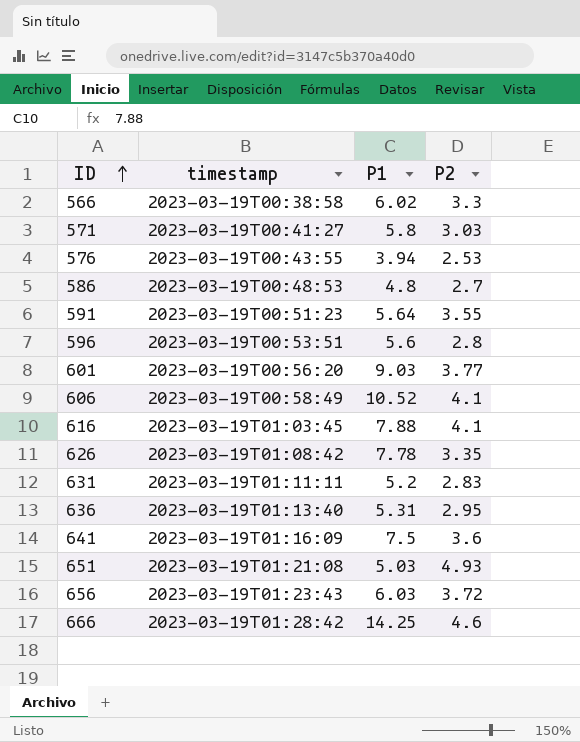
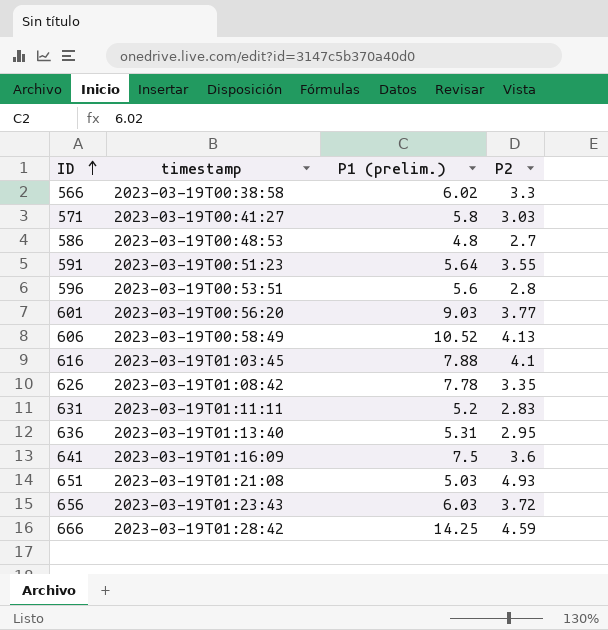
column name: P1 -> P1 (prelim.)
row 576: 2023-03-19T00:43:55 | 3.94 | 2.53 -> none
606 | P2: 4.1 -> 4.13
666 | P2: 4.6 -> 4.59

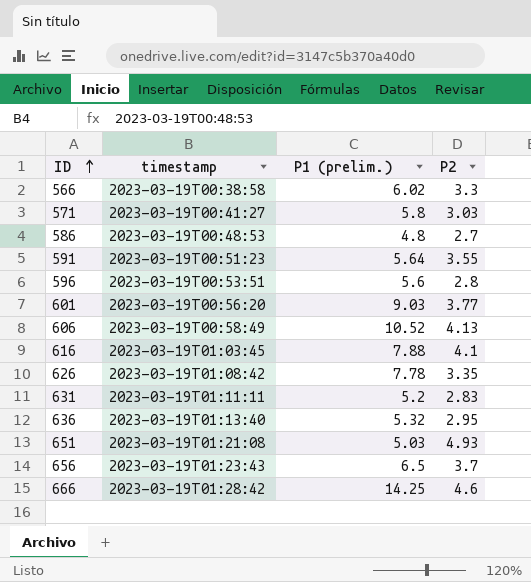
row 641: 2023-03-19T01:16:09 | 7.5 | 3.6 -> none
636 | P1 (prelim.): 5.31 -> 5.32
656 | P1 (prelim.): 6.03 -> 6.5
656 | P2: 3.72 -> 3.7
666 | P2: 4.59 -> 4.6

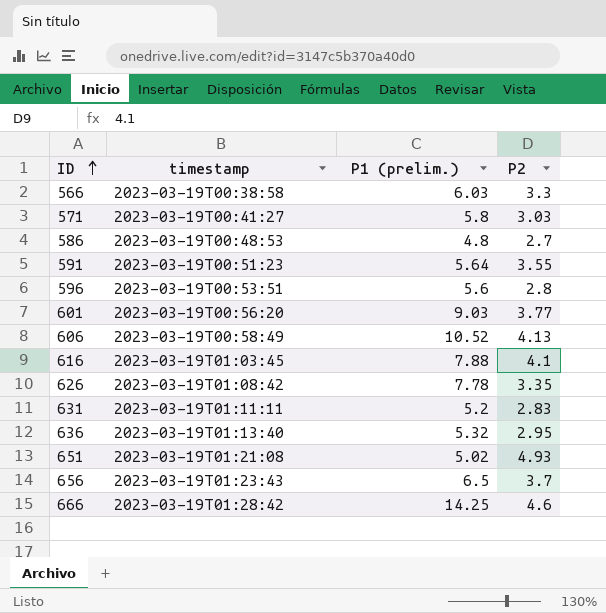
566 | P1 (prelim.): 6.02 -> 6.03
651 | P1 (prelim.): 5.03 -> 5.02

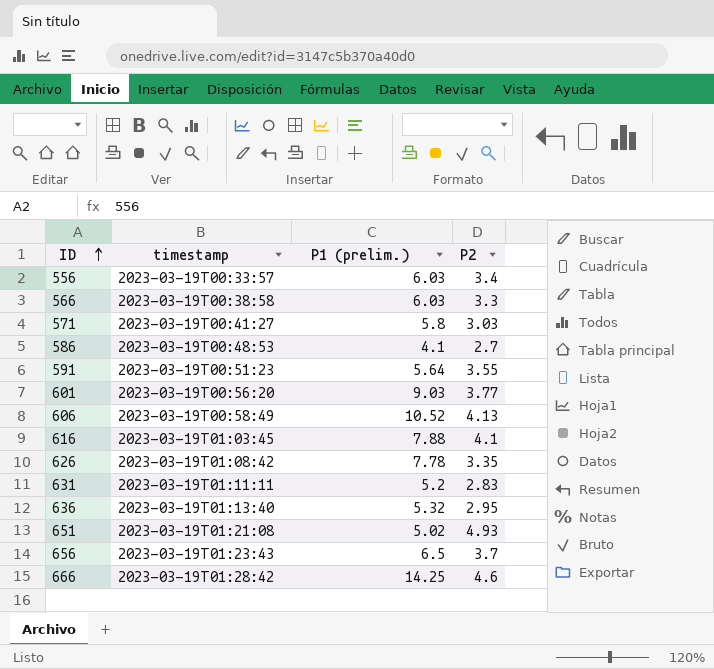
row 596: 2023-03-19T00:53:51 | 5.6 | 2.8 -> none
row 556: none -> 2023-03-19T00:33:57 | 6.03 | 3.4
586 | P1 (prelim.): 4.8 -> 4.1

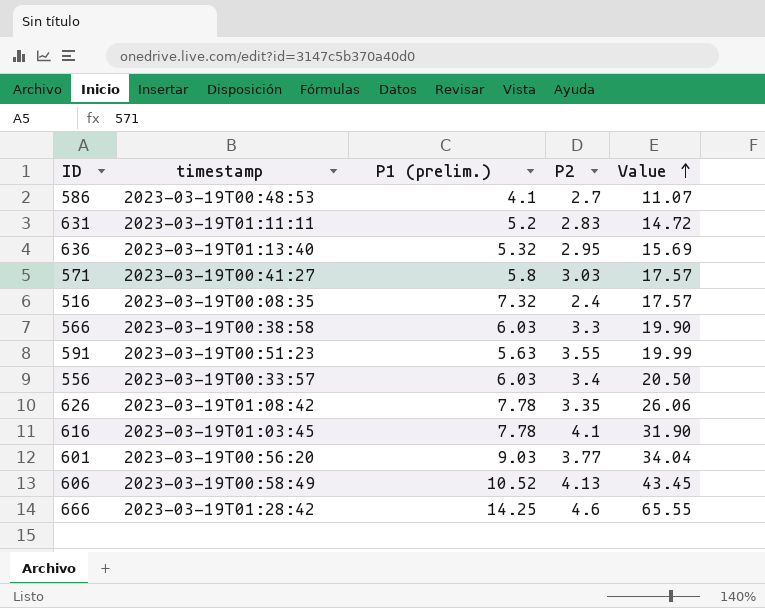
row order: ID ascending -> Value ascending
column Value | formula: none -> [P1 (prelim.)] * [P2]
row 651: 2023-03-19T01:21:08 | 5.02 | 4.93 -> none
row 656: 2023-03-19T01:23:43 | 6.5 | 3.7 -> none
row 516: none -> 2023-03-19T00:08:35 | 7.32 | 2.4 | 17.57
591 | P1 (prelim.): 5.64 -> 5.63
616 | P1 (prelim.): 7.88 -> 7.78

